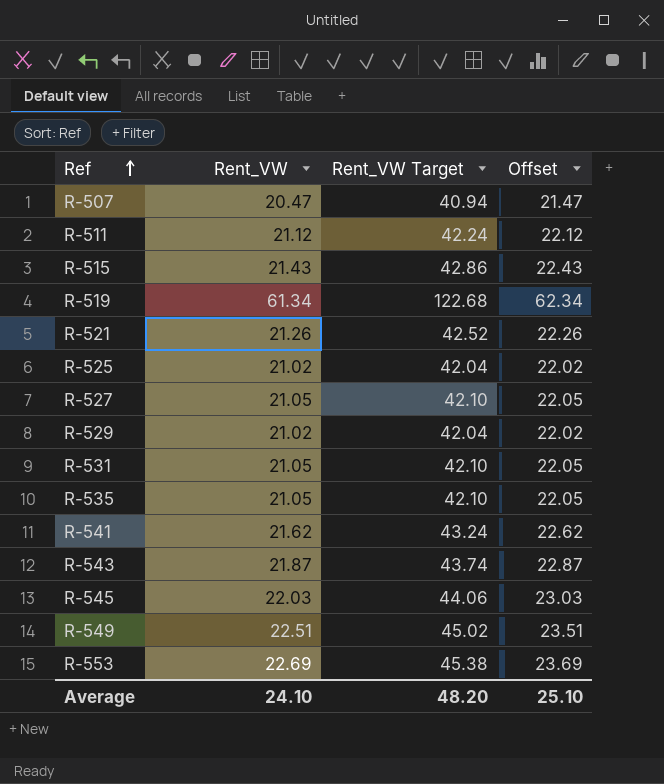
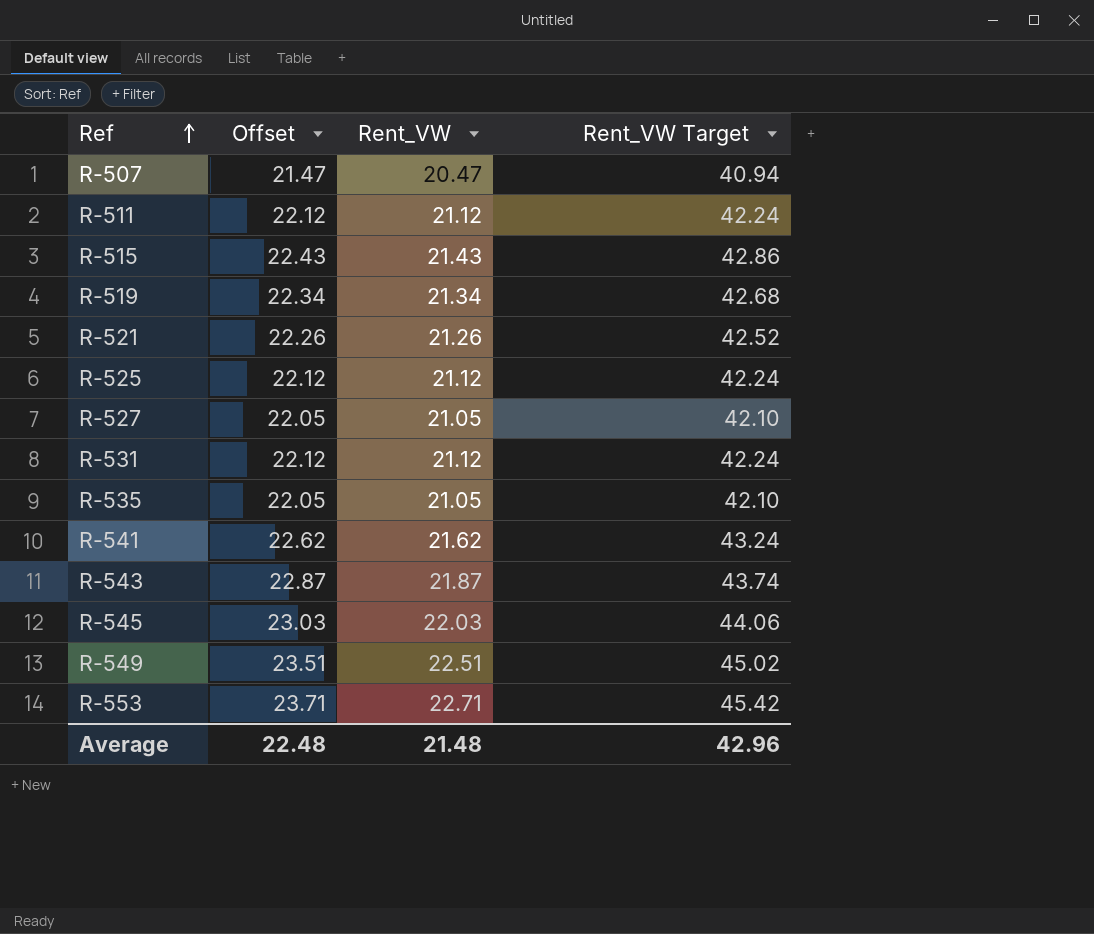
column Offset | position: 4 -> 2
row R-529: 21.02 | 42.04 | 22.02 -> none
R-519 | Offset: 62.34 -> 22.34
R-519 | Rent_VW: 61.34 -> 21.34
R-519 | Rent_VW Target: 122.68 -> 42.68
R-525 | Offset: 22.02 -> 22.12
R-525 | Rent_VW: 21.02 -> 21.12
R-525 | Rent_VW Target: 42.04 -> 42.24
R-531 | Offset: 22.05 -> 22.12
R-531 | Rent_VW: 21.05 -> 21.12
R-531 | Rent_VW Target: 42.10 -> 42.24
R-553 | Offset: 23.69 -> 23.71
R-553 | Rent_VW: 22.69 -> 22.71
R-553 | Rent_VW Target: 45.38 -> 45.42
Average | Offset: 25.10 -> 22.48
Average | Rent_VW: 24.10 -> 21.48
Average | Rent_VW Target: 48.20 -> 42.96

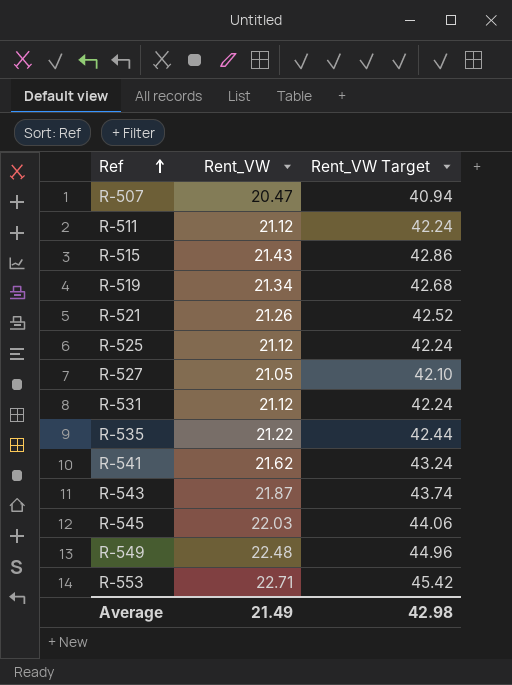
column Offset | formula: [Rent_VW] + 1 -> none
R-535 | Rent_VW: 21.05 -> 21.22
R-535 | Rent_VW Target: 42.10 -> 42.44
R-549 | Rent_VW: 22.51 -> 22.48
R-549 | Rent_VW Target: 45.02 -> 44.96
Average | Rent_VW: 21.48 -> 21.49
Average | Rent_VW Target: 42.96 -> 42.98

